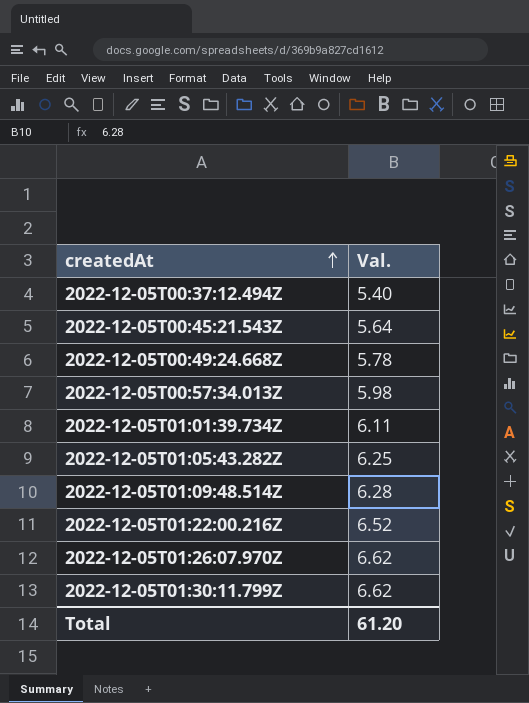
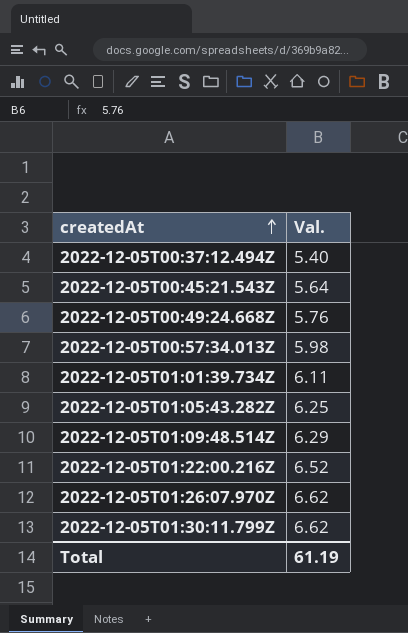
2022-12-05T00:49:24.668Z | Val.: 5.78 -> 5.76
2022-12-05T01:09:48.514Z | Val.: 6.28 -> 6.29
Total | Val.: 61.20 -> 61.19

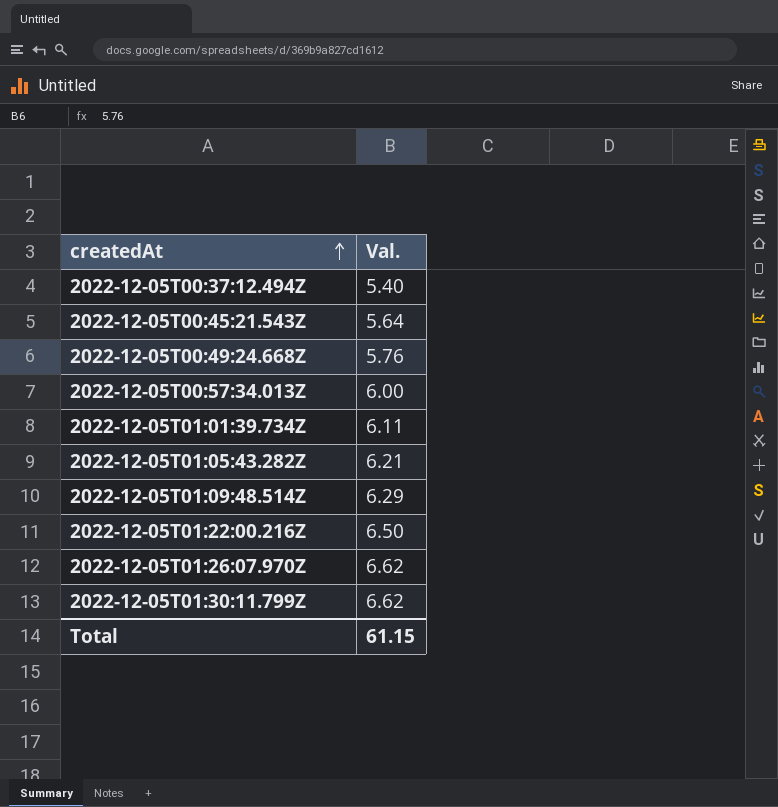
2022-12-05T00:57:34.013Z | Val.: 5.98 -> 6.00
2022-12-05T01:05:43.282Z | Val.: 6.25 -> 6.21
2022-12-05T01:22:00.216Z | Val.: 6.52 -> 6.50
Total | Val.: 61.19 -> 61.15

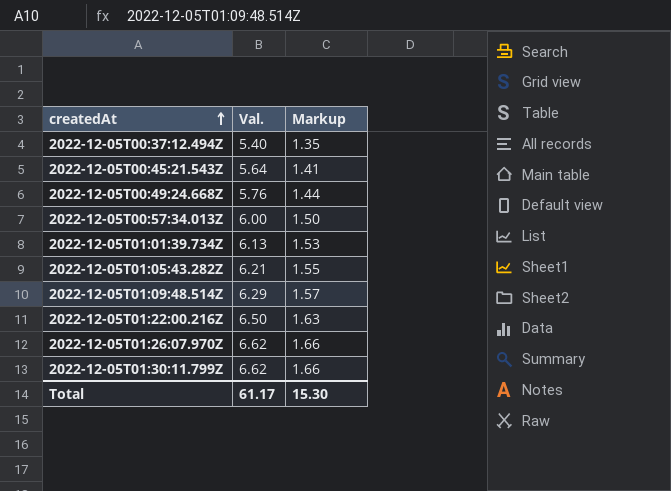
column Markup | formula: none -> [Val.] * 0.25
2022-12-05T01:01:39.734Z | Val.: 6.11 -> 6.13
Total | Val.: 61.15 -> 61.17

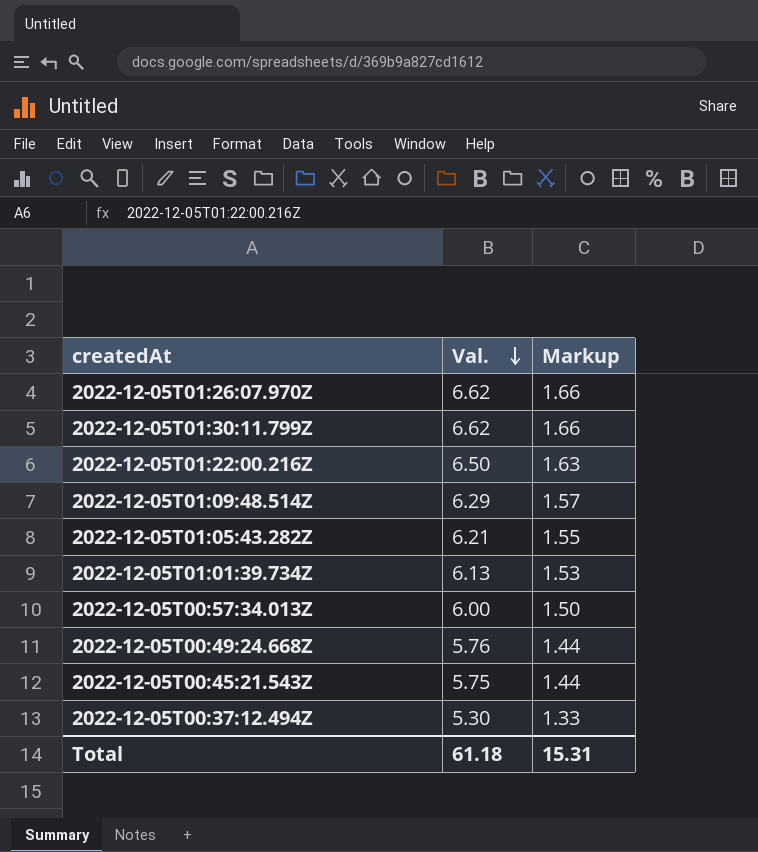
row order: createdAt ascending -> Val. descending
2022-12-05T00:45:21.543Z | Val.: 5.64 -> 5.75
2022-12-05T00:45:21.543Z | Markup: 1.41 -> 1.44
2022-12-05T00:37:12.494Z | Val.: 5.40 -> 5.30
2022-12-05T00:37:12.494Z | Markup: 1.35 -> 1.33
Total | Val.: 61.17 -> 61.18
Total | Markup: 15.30 -> 15.31

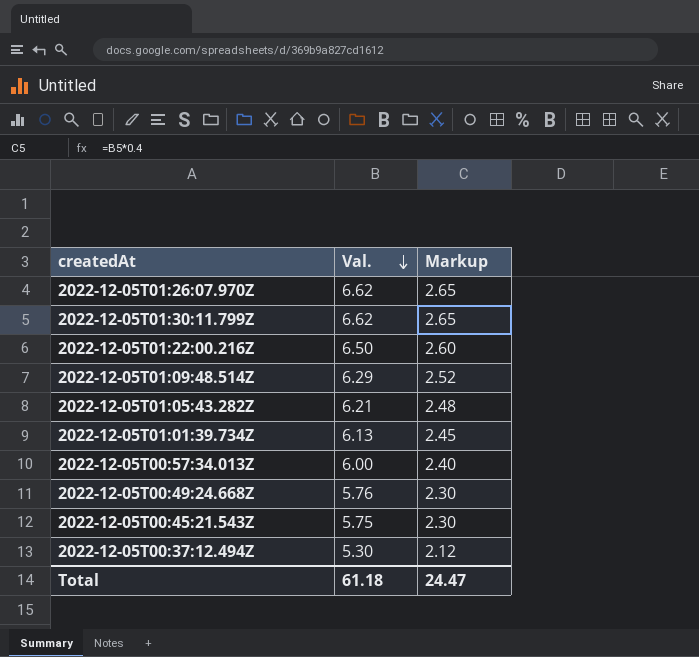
column Markup | formula: [Val.] * 0.25 -> [Val.] * 0.4
Total | Markup: 15.31 -> 24.47

